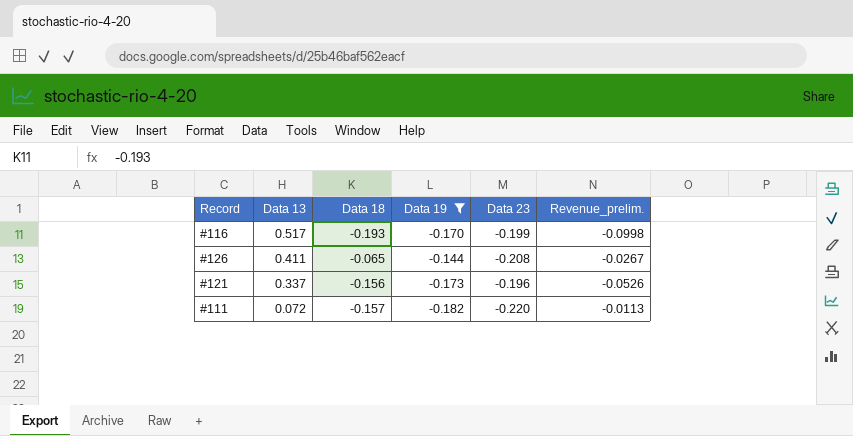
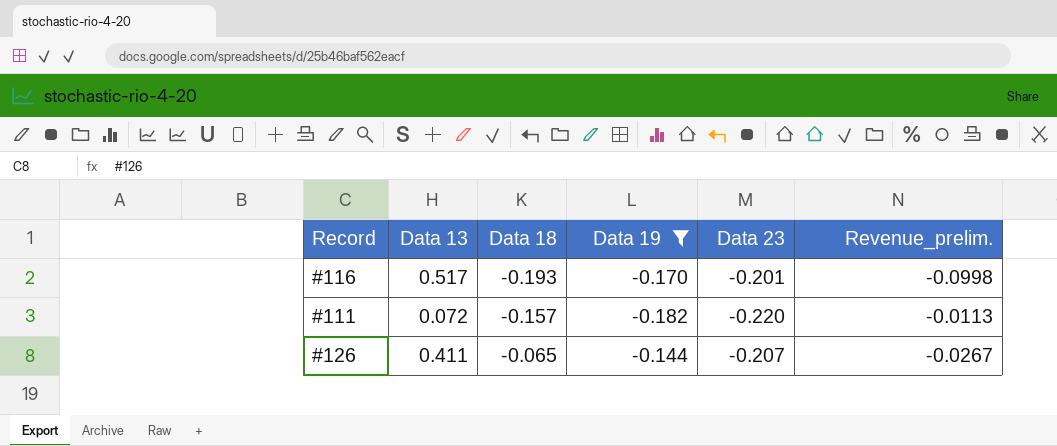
row order: Data 13 descending -> Data 18 ascending
row #121: 0.337 | -0.156 | -0.173 | -0.196 | -0.0526 -> none
#116 | Data 23: -0.199 -> -0.201
#126 | Data 23: -0.208 -> -0.207

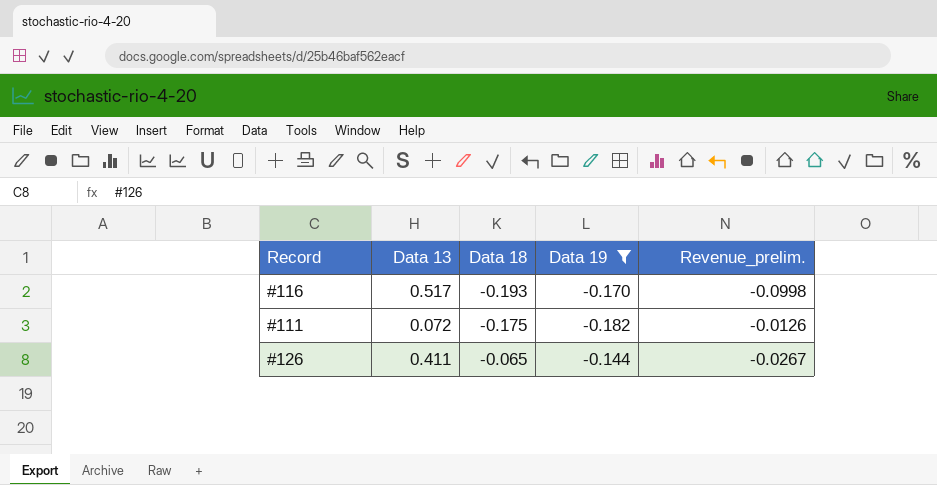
column Data 23 | position: 5 -> none
#111 | Data 18: -0.157 -> -0.175
#111 | Revenue_prelim.: -0.0113 -> -0.0126

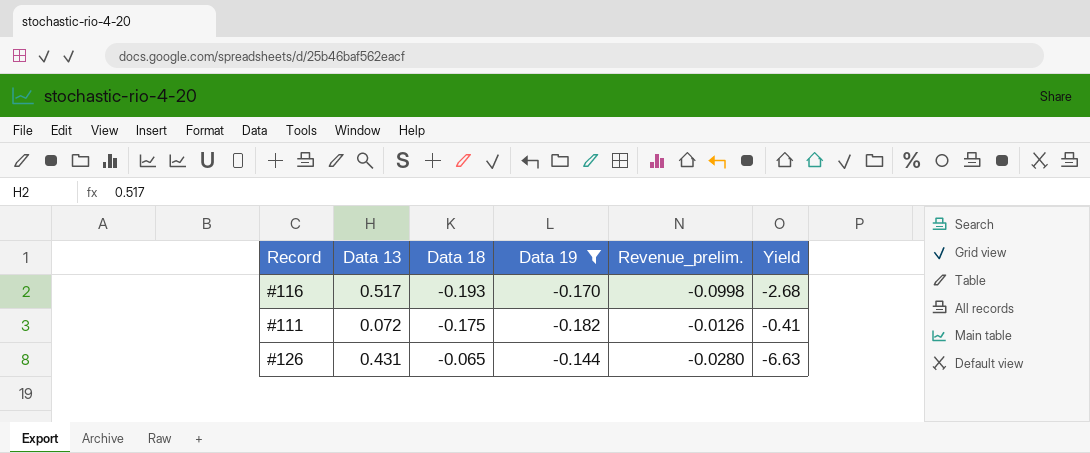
column Yield | formula: none -> [Data 13] / [Data 18]
#126 | Data 13: 0.411 -> 0.431
#126 | Revenue_prelim.: -0.0267 -> -0.0280

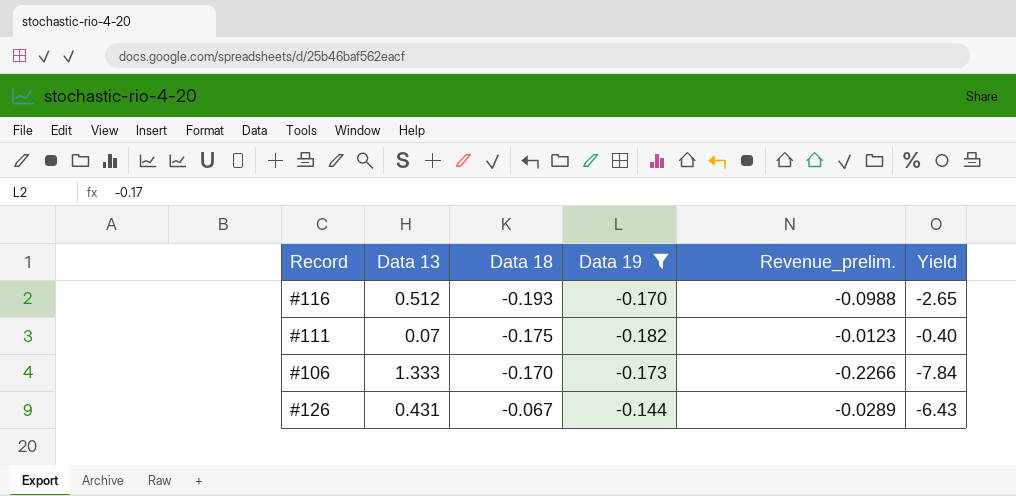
#116 | Data 13: 0.517 -> 0.512
#116 | Revenue_prelim.: -0.0998 -> -0.0988
#116 | Yield: -2.68 -> -2.65
#111 | Data 13: 0.072 -> 0.07
#111 | Revenue_prelim.: -0.0126 -> -0.0123
#111 | Yield: -0.41 -> -0.40
row #106: none -> 1.333 | -0.170 | -0.173 | -0.2266 | -7.84
#126 | Data 18: -0.065 -> -0.067
#126 | Revenue_prelim.: -0.0280 -> -0.0289
#126 | Yield: -6.63 -> -6.43

